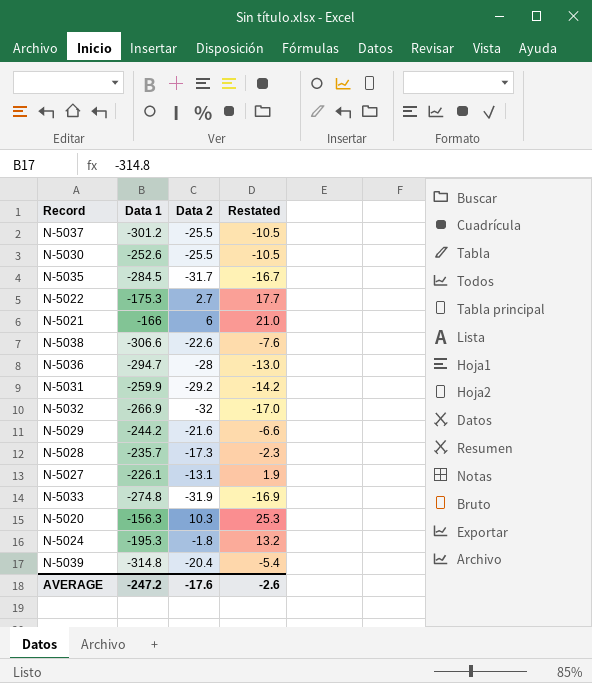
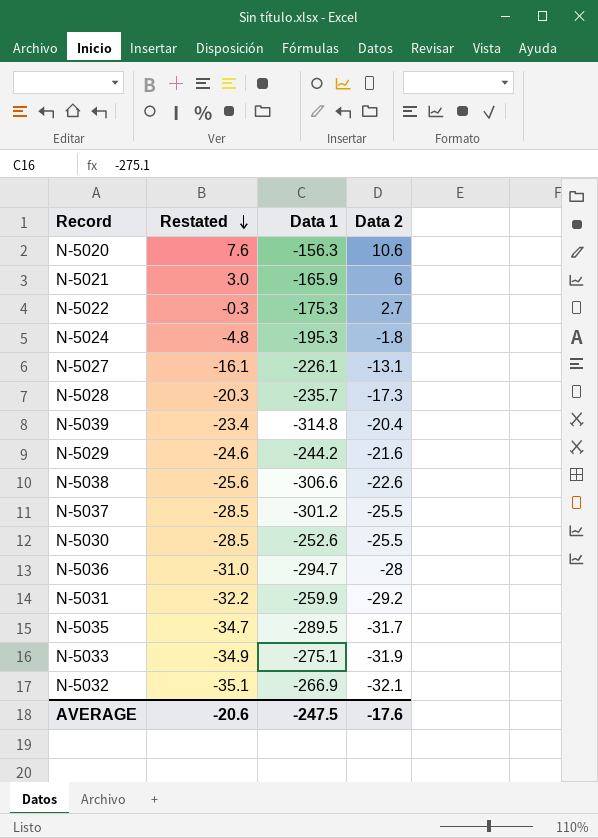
row order: none -> Restated descending
column Restated | formula: [Data 2] + 15 -> [Data 2] - 3
column Restated | position: 4 -> 2
N-5020 | Data 2: 10.3 -> 10.6
N-5021 | Data 1: -166 -> -165.9
N-5035 | Data 1: -284.5 -> -289.5
N-5033 | Data 1: -274.8 -> -275.1
N-5032 | Data 2: -32 -> -32.1
AVERAGE | Restated: -2.6 -> -20.6
AVERAGE | Data 1: -247.2 -> -247.5

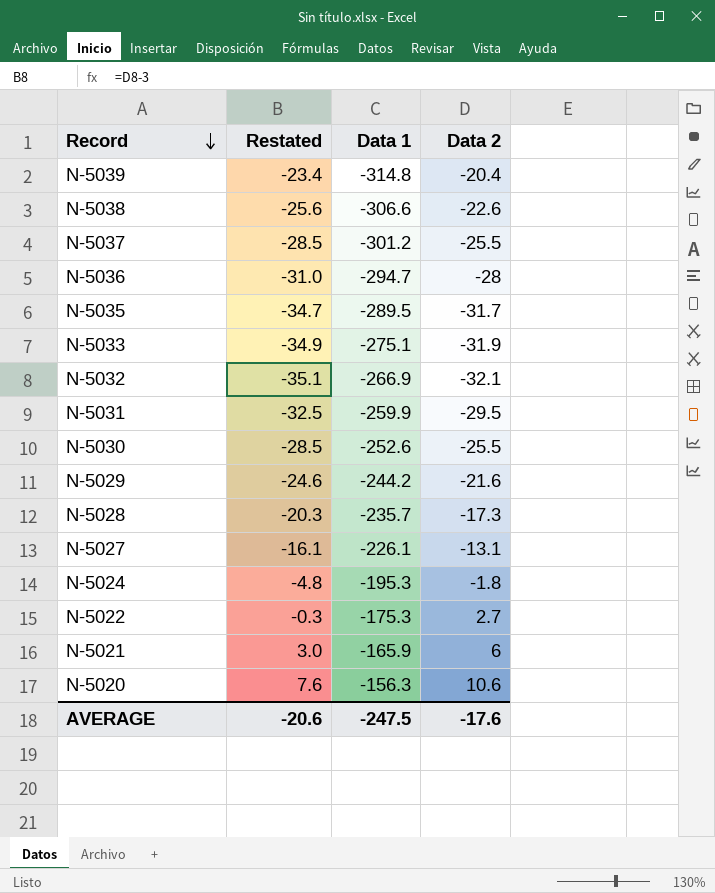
row order: Restated descending -> Record descending
N-5031 | Restated: -32.2 -> -32.5
N-5031 | Data 2: -29.2 -> -29.5

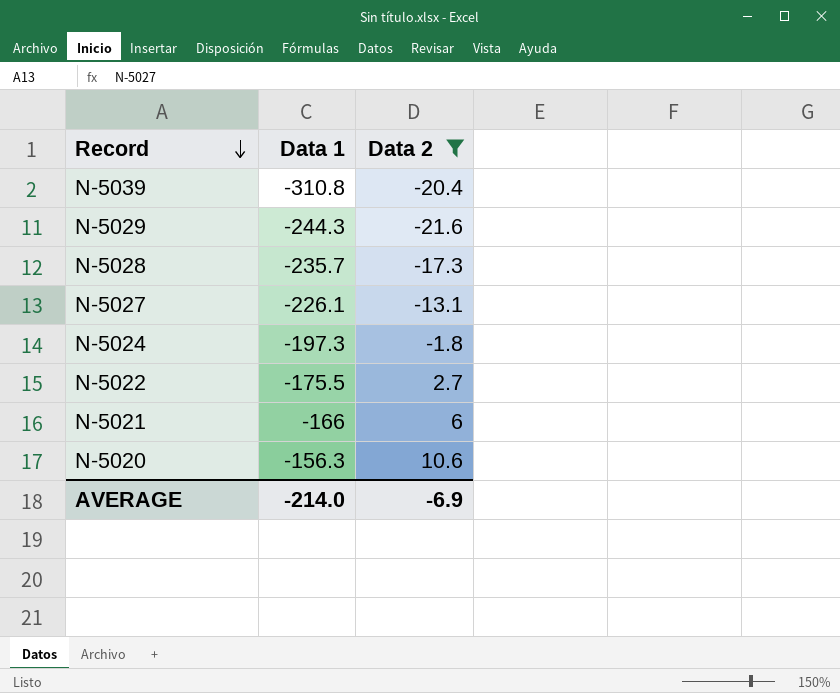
filter: none -> Data 2 >= -21.6
column Restated | formula: [Data 2] - 3 -> none
N-5039 | Data 1: -314.8 -> -310.8
N-5029 | Data 1: -244.2 -> -244.3
N-5024 | Data 1: -195.3 -> -197.3
N-5022 | Data 1: -175.3 -> -175.5
N-5021 | Data 1: -165.9 -> -166
AVERAGE | Data 1: -247.5 -> -214.0
AVERAGE | Data 2: -17.6 -> -6.9

